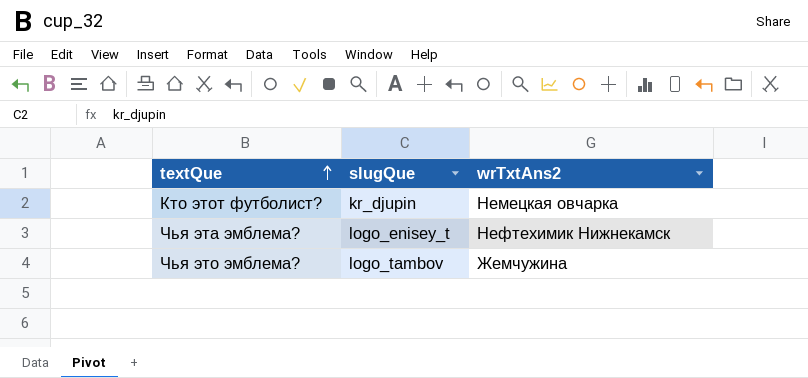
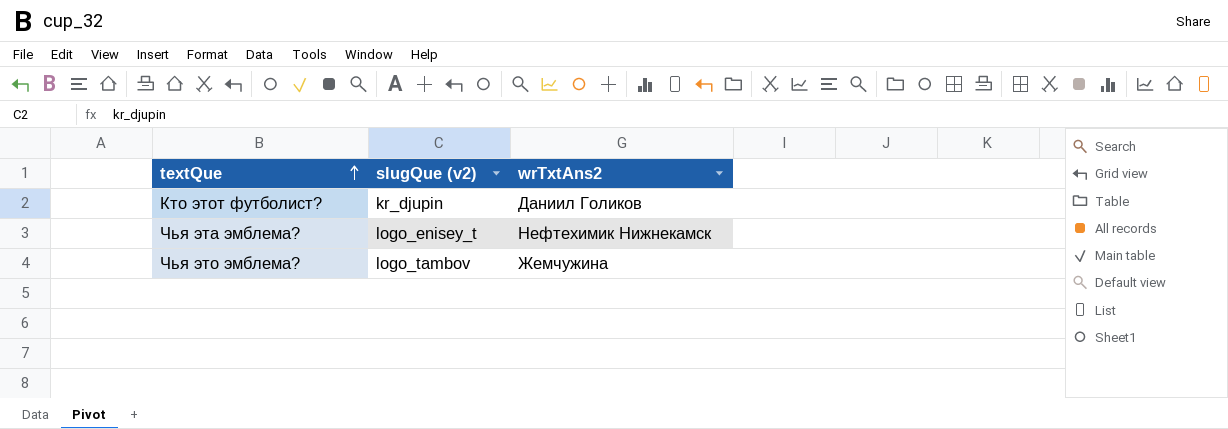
column name: slugQue -> slugQue (v2)
Кто этот футболист? | wrTxtAns2: Немецкая овчарка -> Даниил Голиков

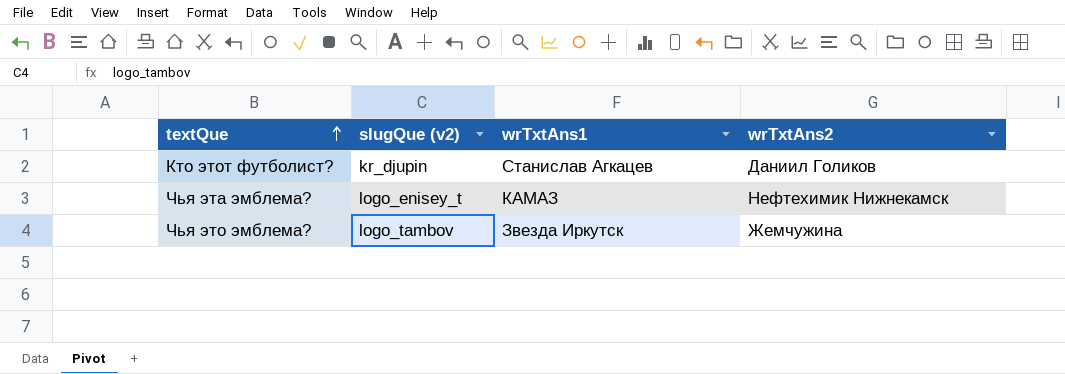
column wrTxtAns1 | position: none -> 3

